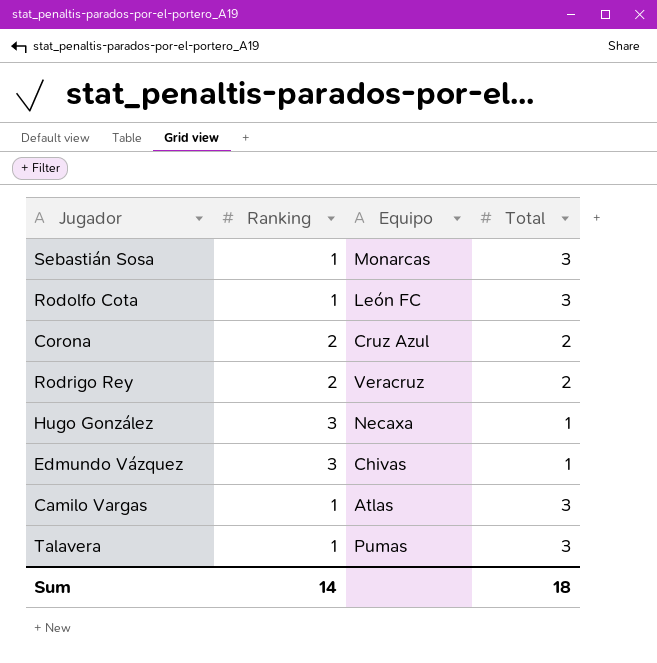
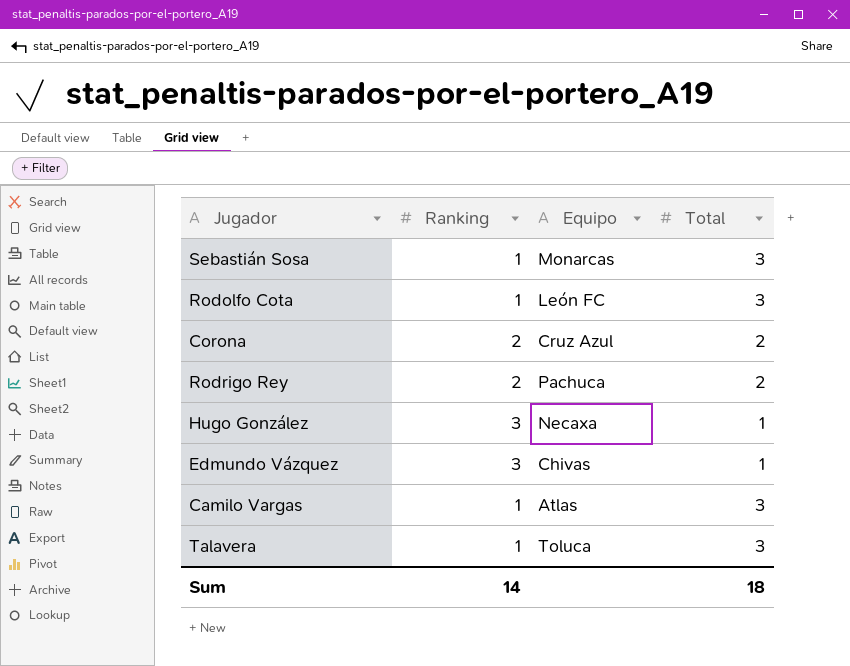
Rodrigo Rey | Equipo: Veracruz -> Pachuca
Talavera | Equipo: Pumas -> Toluca

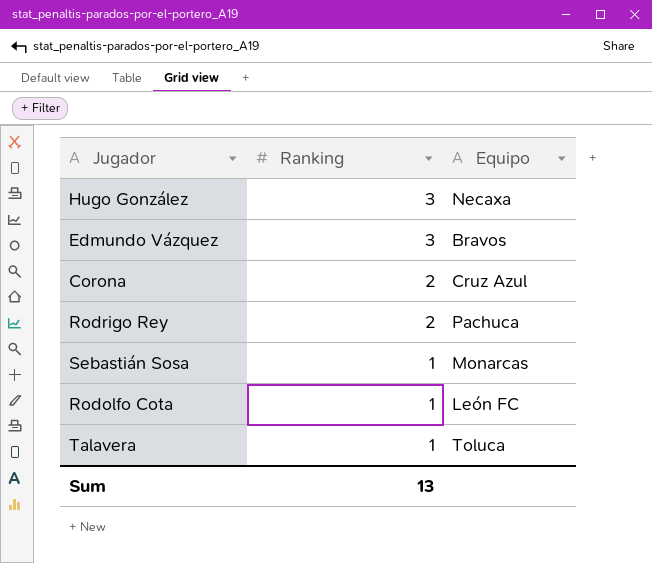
row order: none -> Ranking descending
column Total | position: 4 -> none
row Camilo Vargas: 1 | Atlas | 3 -> none
Edmundo Vázquez | Equipo: Chivas -> Bravos
Sum | Ranking: 14 -> 13

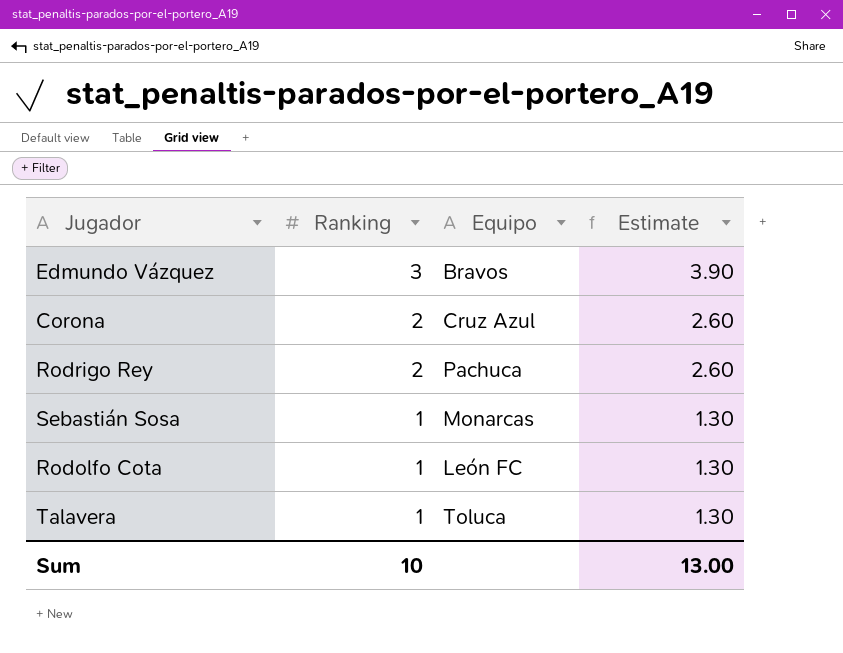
column Estimate | formula: none -> [Ranking] * 1.3
row Hugo González: 3 | Necaxa -> none
Sum | Ranking: 13 -> 10

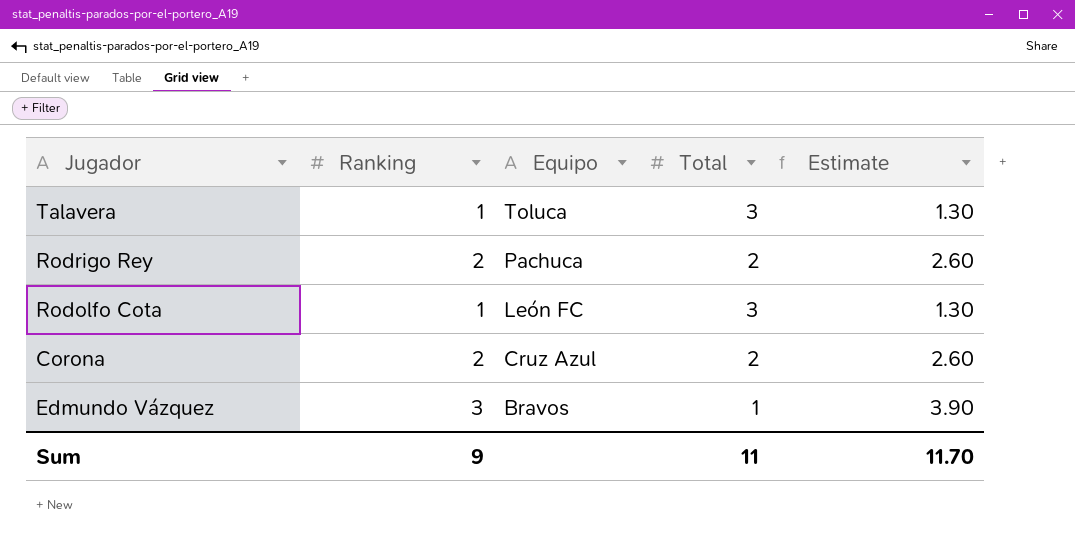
row order: Ranking descending -> Equipo descending
column Total | position: none -> 4
row Sebastián Sosa: 1 | Monarcas | 1.30 -> none
Sum | Ranking: 10 -> 9
Sum | Estimate: 13.00 -> 11.70

